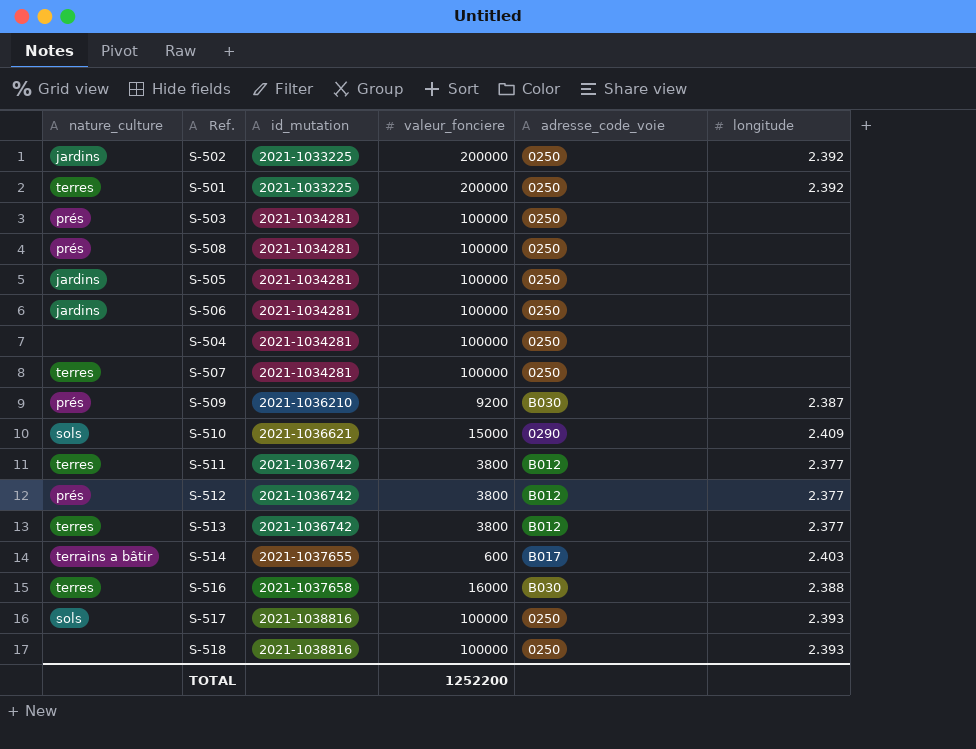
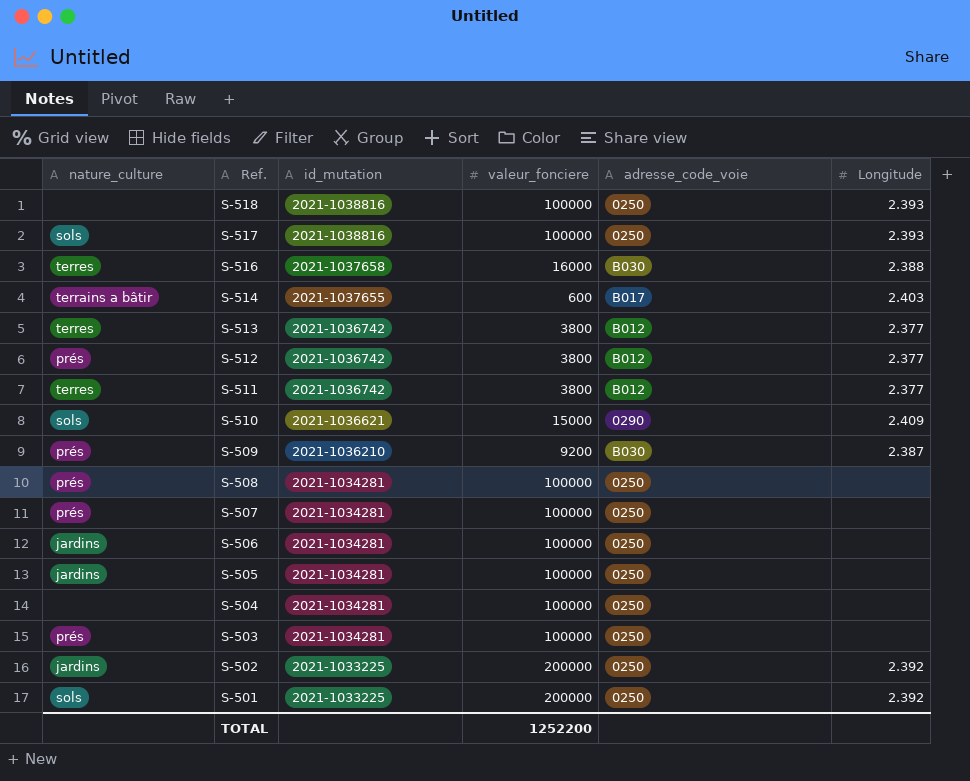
row order: id_mutation ascending -> Ref. descending
column name: longitude -> Longitude
S-507 | nature_culture: terres -> prés
S-501 | nature_culture: terres -> sols

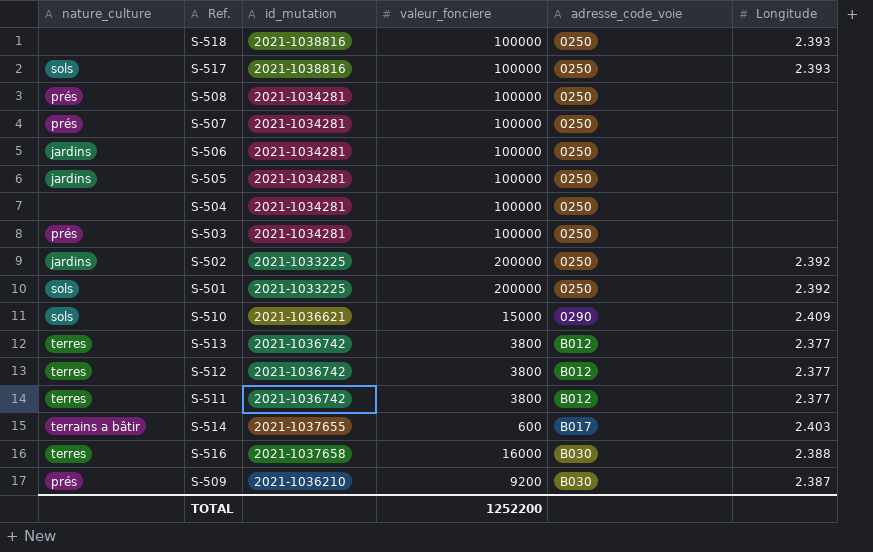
row order: Ref. descending -> adresse_code_voie ascending
S-512 | nature_culture: prés -> terres

